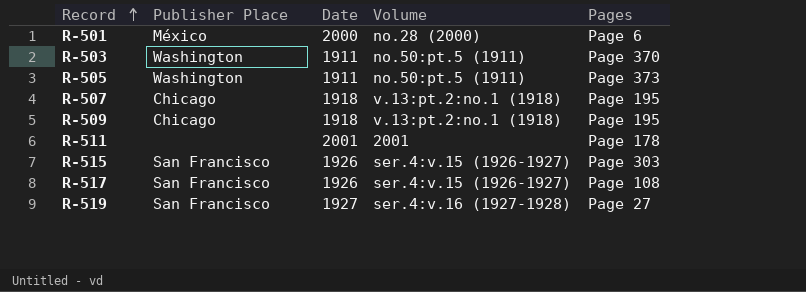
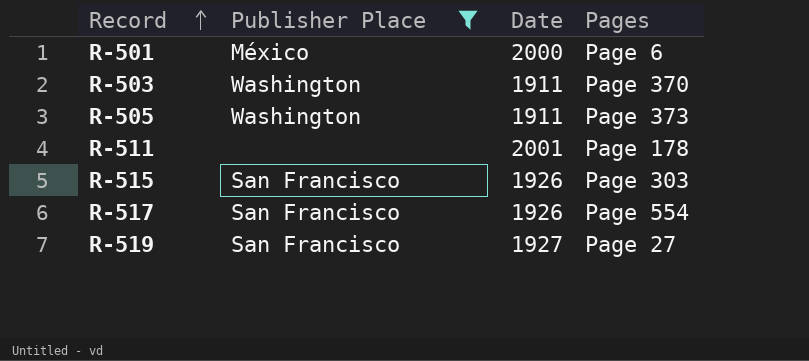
filter: none -> Publisher Place != Chicago
column Volume | position: 4 -> none
R-517 | Pages: Page 108 -> Page 554

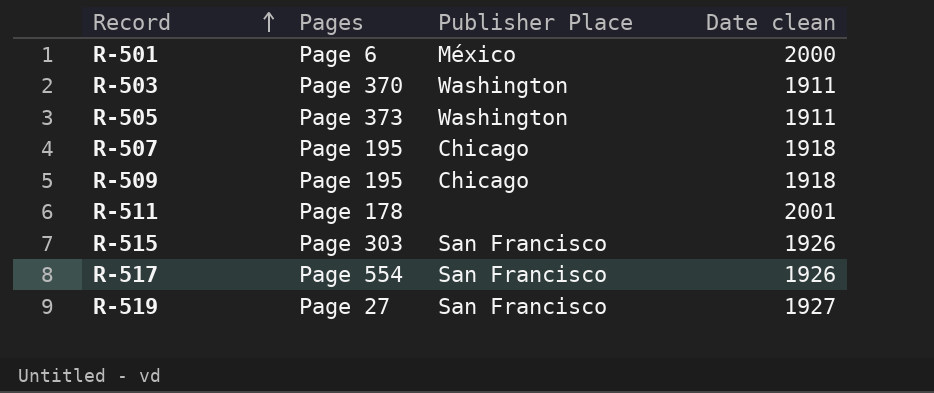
filter: Publisher Place != Chicago -> none
column Pages | position: 4 -> 2
column name: Date -> Date clean

